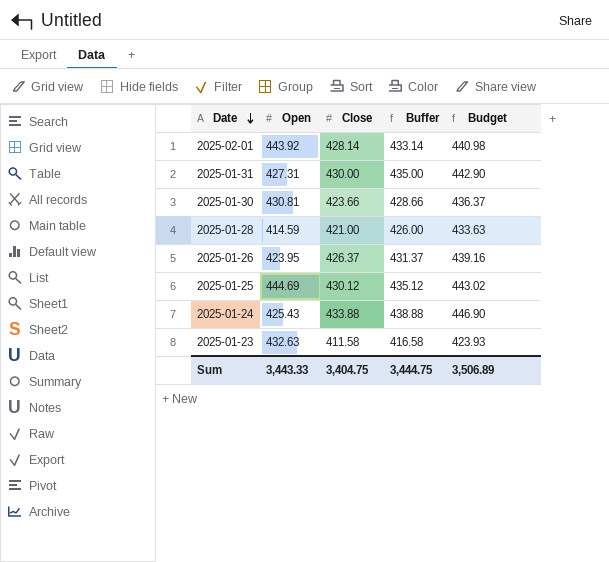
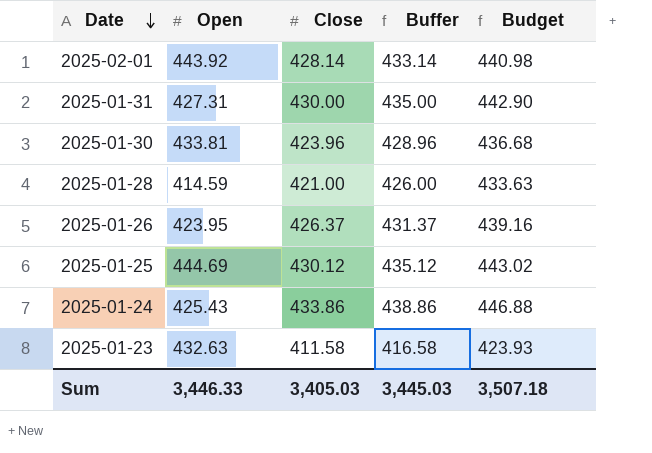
2025-01-30 | Open: 430.81 -> 433.81
2025-01-30 | Close: 423.66 -> 423.96
2025-01-30 | Buffer: 428.66 -> 428.96
2025-01-30 | Budget: 436.37 -> 436.68
2025-01-24 | Close: 433.88 -> 433.86
2025-01-24 | Buffer: 438.88 -> 438.86
2025-01-24 | Budget: 446.90 -> 446.88
Sum | Open: 3,443.33 -> 3,446.33
Sum | Close: 3,404.75 -> 3,405.03
Sum | Buffer: 3,444.75 -> 3,445.03
Sum | Budget: 3,506.89 -> 3,507.18

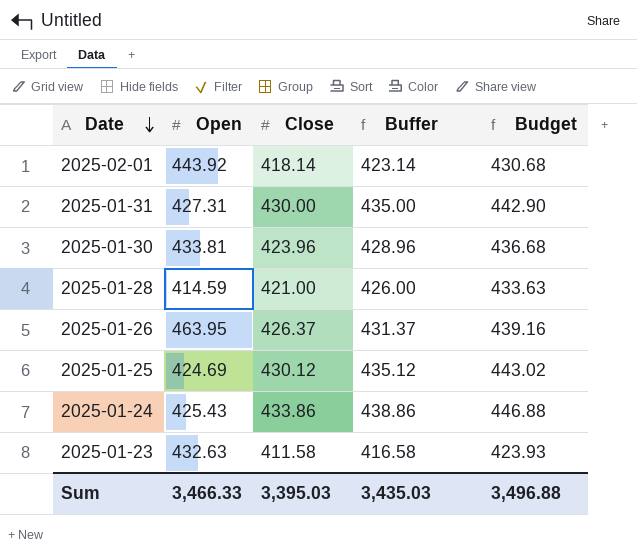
2025-02-01 | Close: 428.14 -> 418.14
2025-02-01 | Buffer: 433.14 -> 423.14
2025-02-01 | Budget: 440.98 -> 430.68
2025-01-26 | Open: 423.95 -> 463.95
2025-01-25 | Open: 444.69 -> 424.69
Sum | Open: 3,446.33 -> 3,466.33
Sum | Close: 3,405.03 -> 3,395.03
Sum | Buffer: 3,445.03 -> 3,435.03
Sum | Budget: 3,507.18 -> 3,496.88

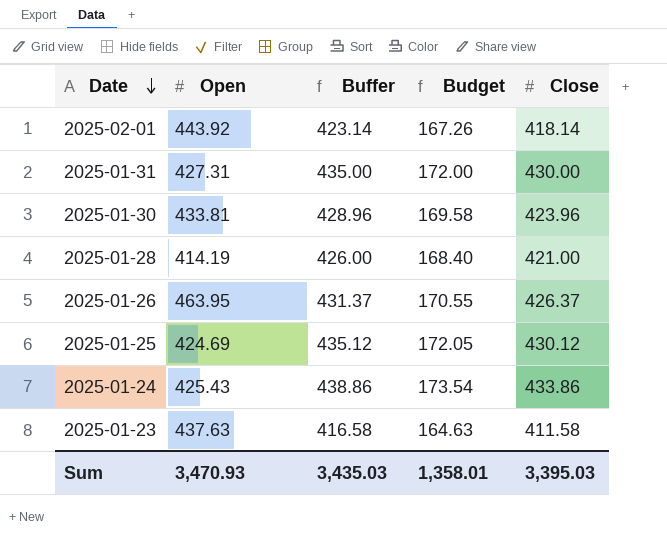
column Budget | formula: [Close] * 1.03 -> [Close] * 0.4
column Close | position: 3 -> 5
2025-01-28 | Open: 414.59 -> 414.19
2025-01-23 | Open: 432.63 -> 437.63
Sum | Open: 3,466.33 -> 3,470.93
Sum | Budget: 3,496.88 -> 1,358.01

